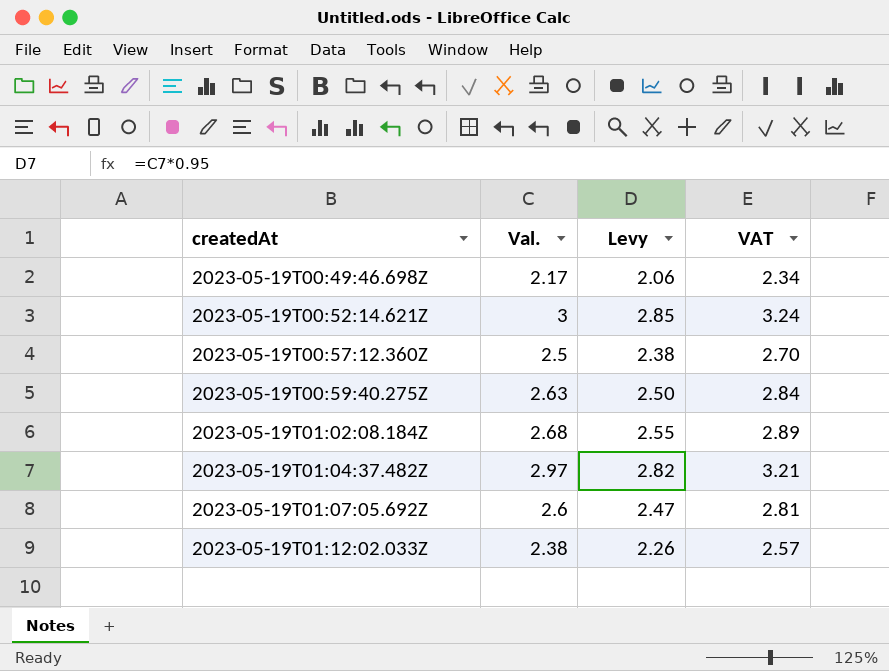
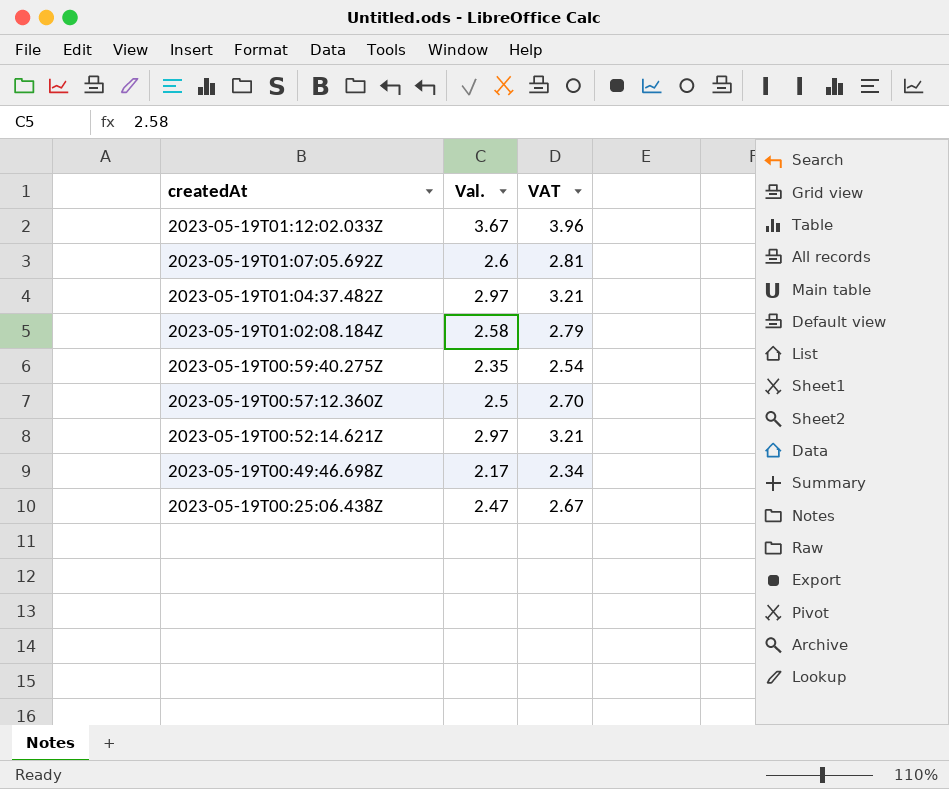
row order: createdAt ascending -> createdAt descending
column Levy | formula: [Val.] * 0.95 -> none
2023-05-19T01:12:02.033Z | Val.: 2.38 -> 3.67
2023-05-19T01:12:02.033Z | VAT: 2.57 -> 3.96
2023-05-19T01:02:08.184Z | Val.: 2.68 -> 2.58
2023-05-19T01:02:08.184Z | VAT: 2.89 -> 2.79
2023-05-19T00:59:40.275Z | Val.: 2.63 -> 2.35
2023-05-19T00:59:40.275Z | VAT: 2.84 -> 2.54
2023-05-19T00:52:14.621Z | Val.: 3 -> 2.97
2023-05-19T00:52:14.621Z | VAT: 3.24 -> 3.21
row 2023-05-19T00:25:06.438Z: none -> 2.47 | 2.67

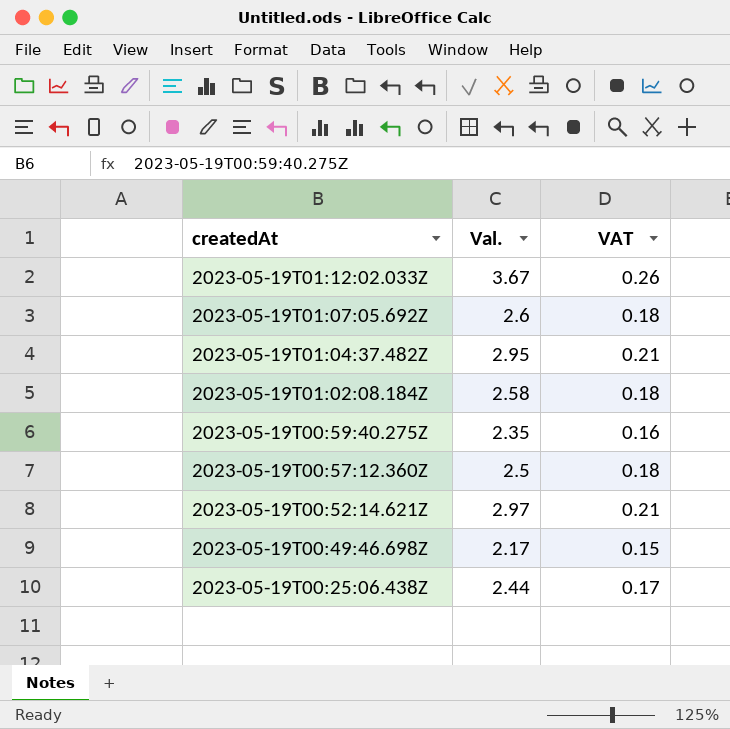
column VAT | formula: [Val.] * 1.08 -> [Val.] * 0.07
2023-05-19T01:04:37.482Z | Val.: 2.97 -> 2.95
2023-05-19T00:25:06.438Z | Val.: 2.47 -> 2.44

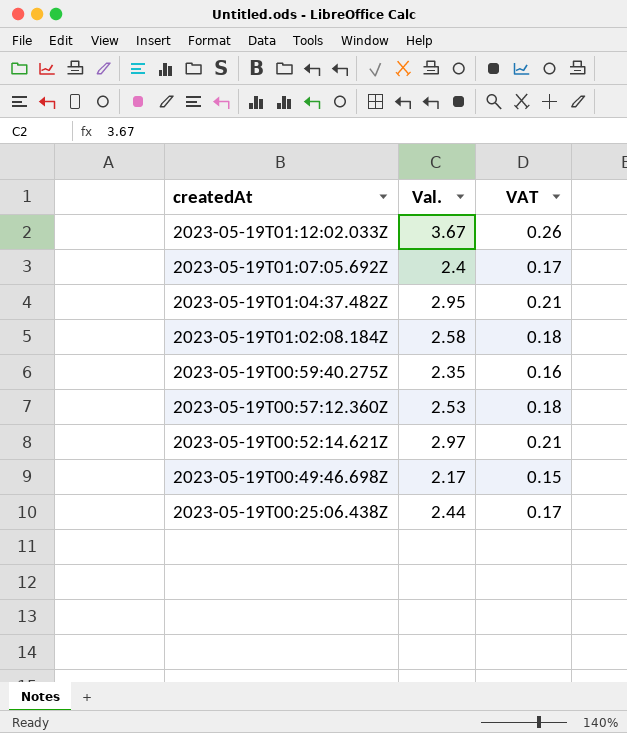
2023-05-19T01:07:05.692Z | Val.: 2.6 -> 2.4
2023-05-19T01:07:05.692Z | VAT: 0.18 -> 0.17
2023-05-19T00:57:12.360Z | Val.: 2.5 -> 2.53

